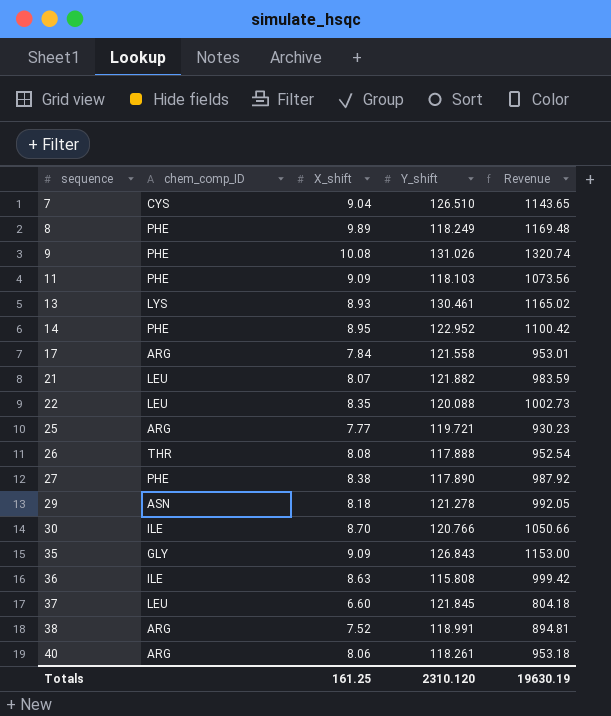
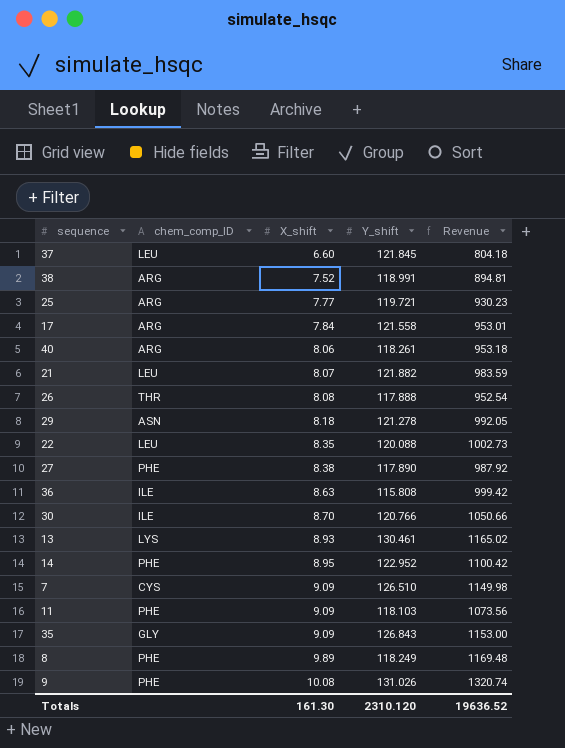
row order: sequence ascending -> X_shift ascending
7 | X_shift: 9.04 -> 9.09
7 | Revenue: 1143.65 -> 1149.98
Totals | X_shift: 161.25 -> 161.30
Totals | Revenue: 19630.19 -> 19636.52

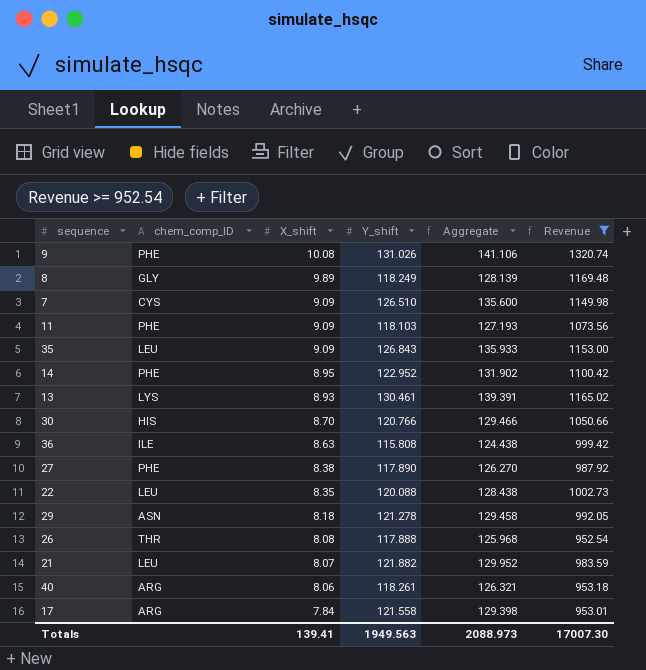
filter: none -> Revenue >= 952.54
row order: X_shift ascending -> X_shift descending
column Aggregate | formula: none -> [X_shift] + [Y_shift]
8 | chem_comp_ID: PHE -> GLY
35 | chem_comp_ID: GLY -> LEU
30 | chem_comp_ID: ILE -> HIS
Totals | X_shift: 161.30 -> 139.41
Totals | Y_shift: 2310.120 -> 1949.563
Totals | Revenue: 19636.52 -> 17007.30

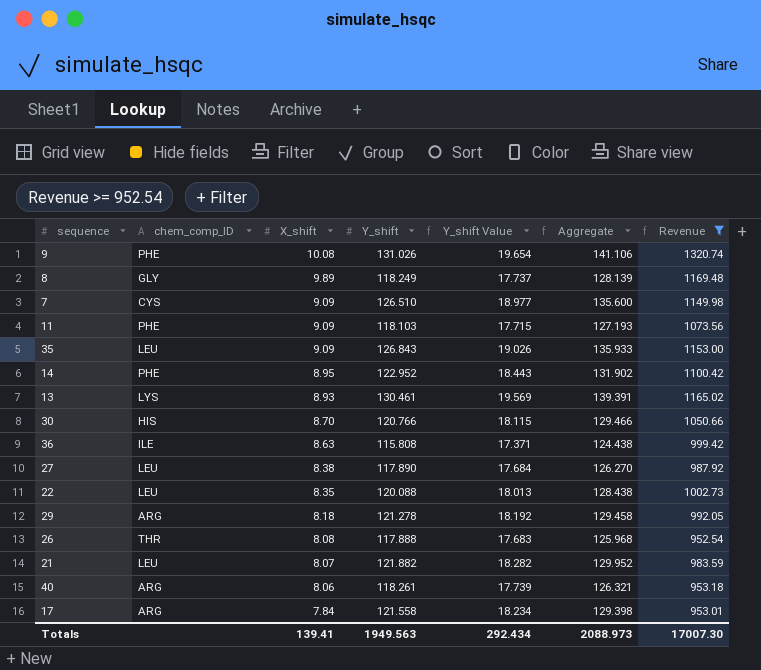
column Y_shift Value | formula: none -> [Y_shift] * 0.15
27 | chem_comp_ID: PHE -> LEU
29 | chem_comp_ID: ASN -> ARG

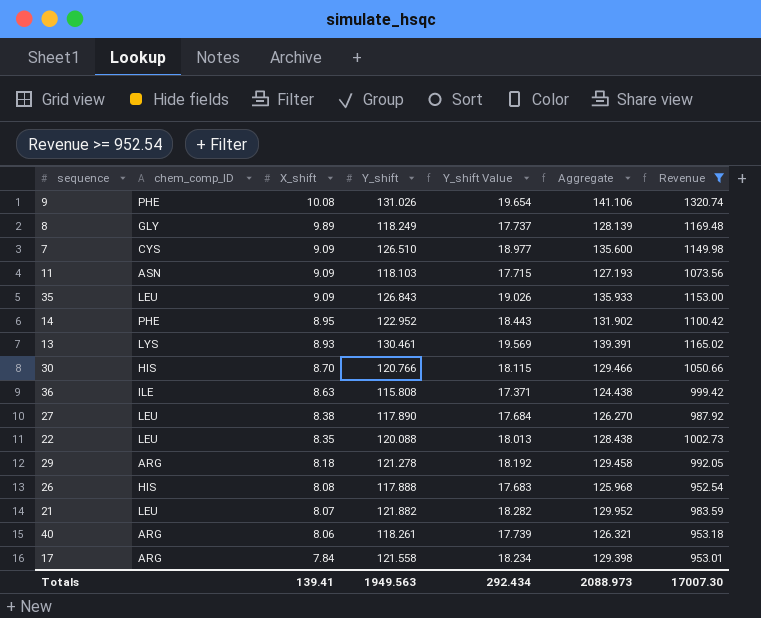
11 | chem_comp_ID: PHE -> ASN
26 | chem_comp_ID: THR -> HIS

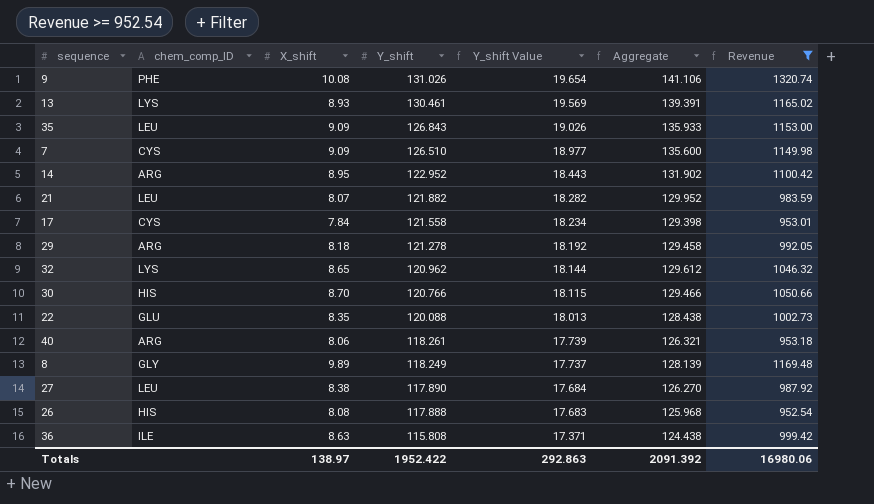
row order: X_shift descending -> Y_shift descending
row 11: ASN | 9.09 | 118.103 | 17.715 | 127.193 | 1073.56 -> none
14 | chem_comp_ID: PHE -> ARG
17 | chem_comp_ID: ARG -> CYS
row 32: none -> LYS | 8.65 | 120.962 | 18.144 | 129.612 | 1046.32
22 | chem_comp_ID: LEU -> GLU
Totals | X_shift: 139.41 -> 138.97
Totals | Y_shift: 1949.563 -> 1952.422
Totals | Y_shift Value: 292.434 -> 292.863
Totals | Aggregate: 2088.973 -> 2091.392
Totals | Revenue: 17007.30 -> 16980.06

